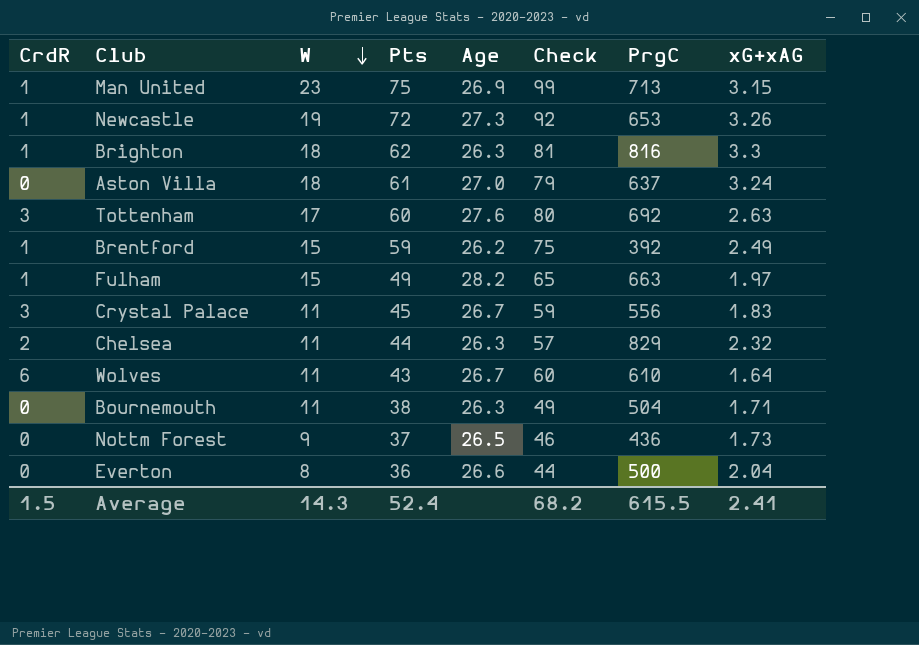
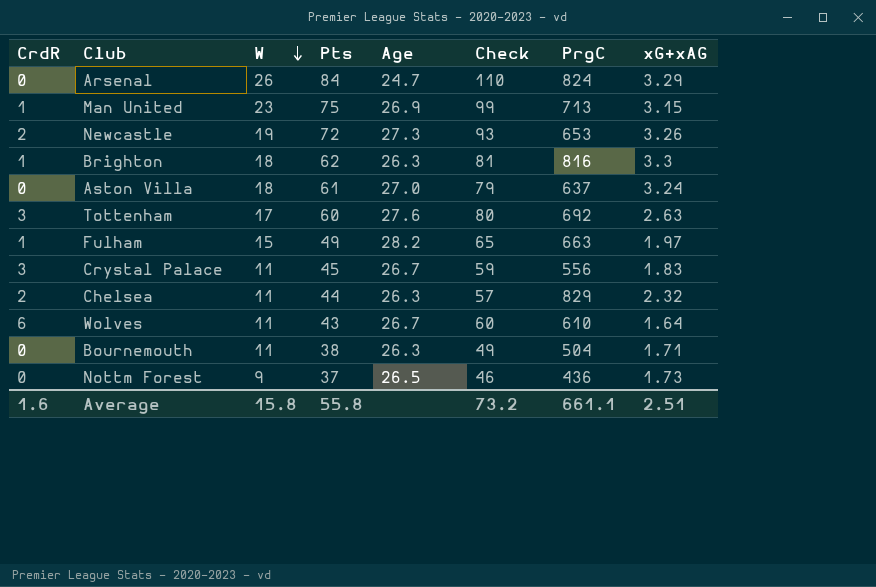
row Brentford: 1 | 15 | 59 | 26.2 | 75 | 392 | 2.49 -> none
row Everton: 0 | 8 | 36 | 26.6 | 44 | 500 | 2.04 -> none
row Arsenal: none -> 0 | 26 | 84 | 24.7 | 110 | 824 | 3.29
Newcastle | CrdR: 1 -> 2
Newcastle | Check: 92 -> 93
Average | CrdR: 1.5 -> 1.6
Average | W: 14.3 -> 15.8
Average | Pts: 52.4 -> 55.8
Average | Check: 68.2 -> 73.2
Average | PrgC: 615.5 -> 661.1
Average | xG+xAG: 2.41 -> 2.51

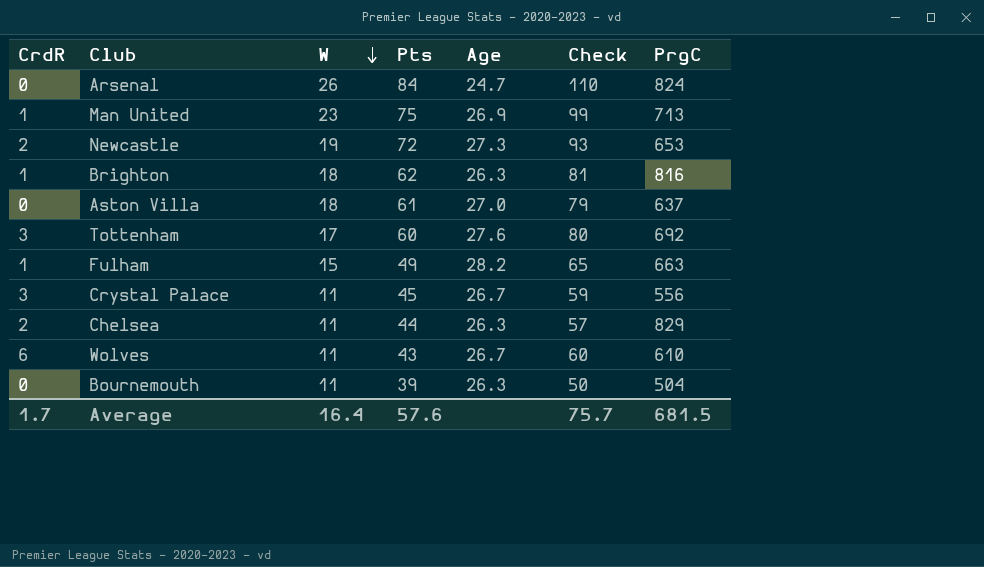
column xG+xAG | position: 8 -> none
row Nottm Forest: 0 | 9 | 37 | 26.5 | 46 | 436 | 1.73 -> none
Bournemouth | Pts: 38 -> 39
Bournemouth | Check: 49 -> 50
Average | CrdR: 1.6 -> 1.7
Average | W: 15.8 -> 16.4
Average | Pts: 55.8 -> 57.6
Average | Check: 73.2 -> 75.7
Average | PrgC: 661.1 -> 681.5

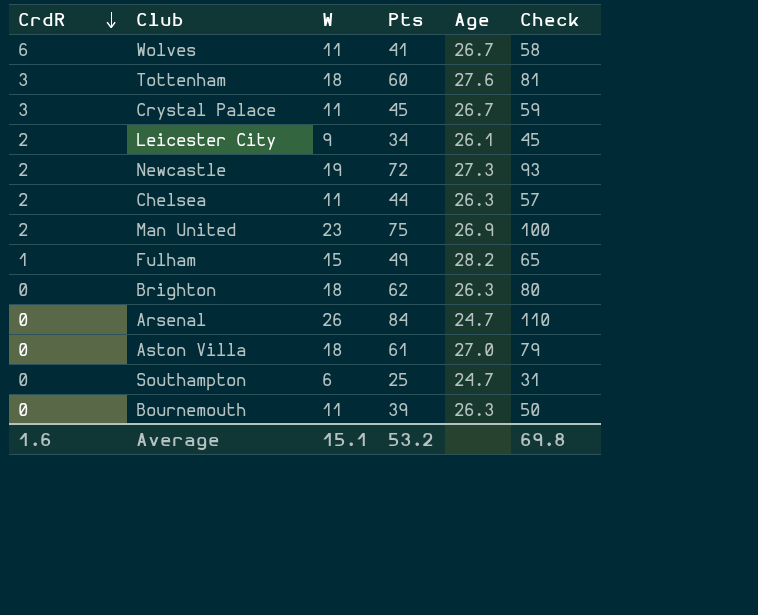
row order: W descending -> CrdR descending
column PrgC | position: 7 -> none
Wolves | Pts: 43 -> 41
Wolves | Check: 60 -> 58
Tottenham | W: 17 -> 18
Tottenham | Check: 80 -> 81
row Leicester City: none -> 2 | 9 | 34 | 26.1 | 45
Man United | CrdR: 1 -> 2
Man United | Check: 99 -> 100
Brighton | CrdR: 1 -> 0
Brighton | Check: 81 -> 80
row Southampton: none -> 0 | 6 | 25 | 24.7 | 31
Average | CrdR: 1.7 -> 1.6
Average | W: 16.4 -> 15.1
Average | Pts: 57.6 -> 53.2
Average | Check: 75.7 -> 69.8

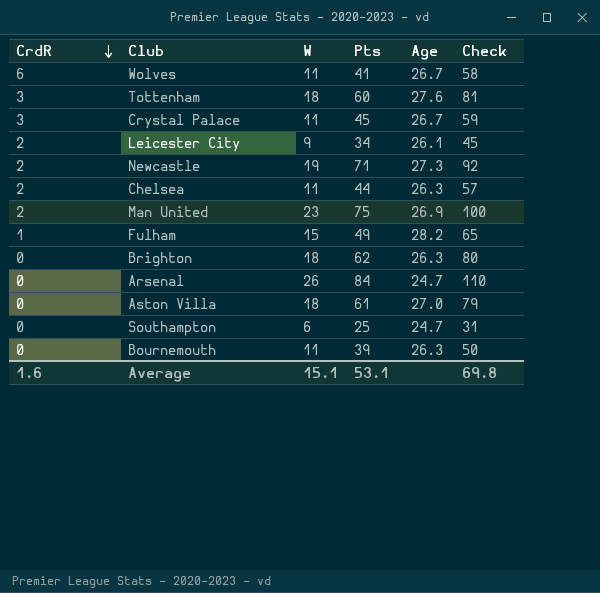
Newcastle | Pts: 72 -> 71
Newcastle | Check: 93 -> 92
Average | Pts: 53.2 -> 53.1

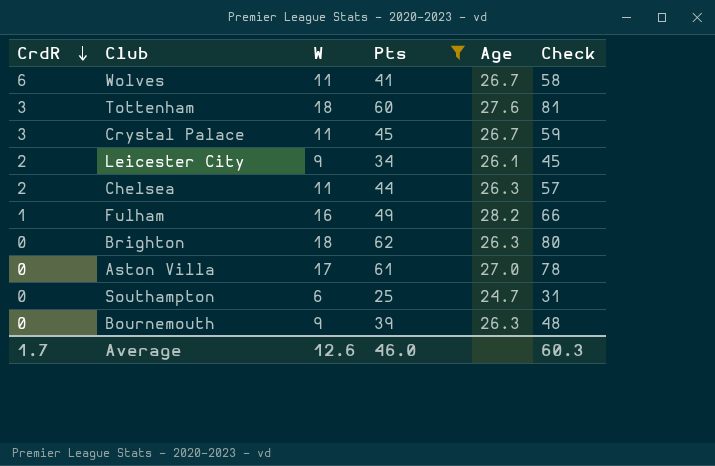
filter: none -> Pts <= 62
Fulham | W: 15 -> 16
Fulham | Check: 65 -> 66
Aston Villa | W: 18 -> 17
Aston Villa | Check: 79 -> 78
Bournemouth | W: 11 -> 9
Bournemouth | Check: 50 -> 48
Average | CrdR: 1.6 -> 1.7
Average | W: 15.1 -> 12.6
Average | Pts: 53.1 -> 46.0
Average | Check: 69.8 -> 60.3

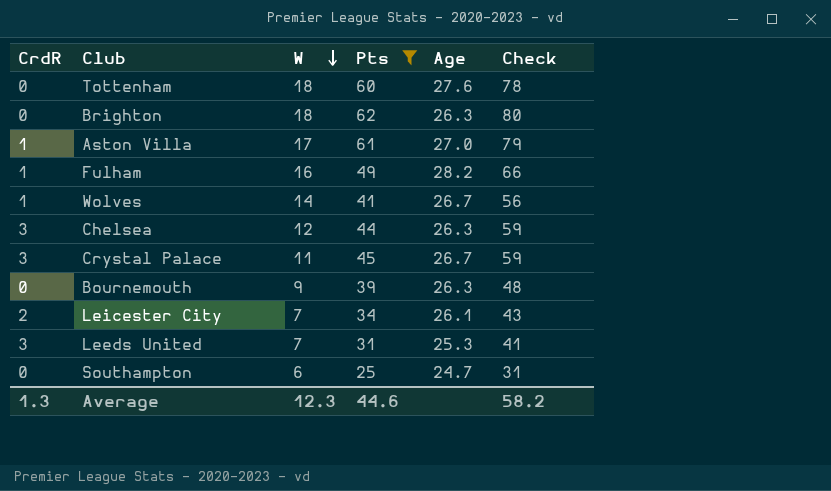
row order: CrdR descending -> W descending
Tottenham | CrdR: 3 -> 0
Tottenham | Check: 81 -> 78
Aston Villa | CrdR: 0 -> 1
Aston Villa | Check: 78 -> 79
Wolves | CrdR: 6 -> 1
Wolves | W: 11 -> 14
Wolves | Check: 58 -> 56
Chelsea | CrdR: 2 -> 3
Chelsea | W: 11 -> 12
Chelsea | Check: 57 -> 59
Leicester City | W: 9 -> 7
Leicester City | Check: 45 -> 43
row Leeds United: none -> 3 | 7 | 31 | 25.3 | 41
Average | CrdR: 1.7 -> 1.3
Average | W: 12.6 -> 12.3
Average | Pts: 46.0 -> 44.6
Average | Check: 60.3 -> 58.2

